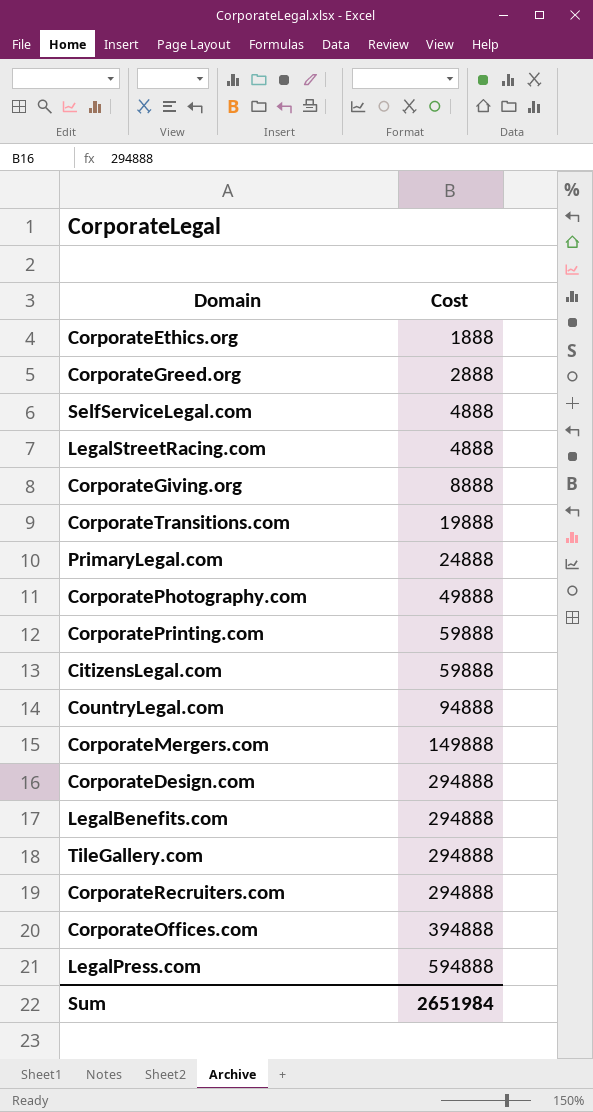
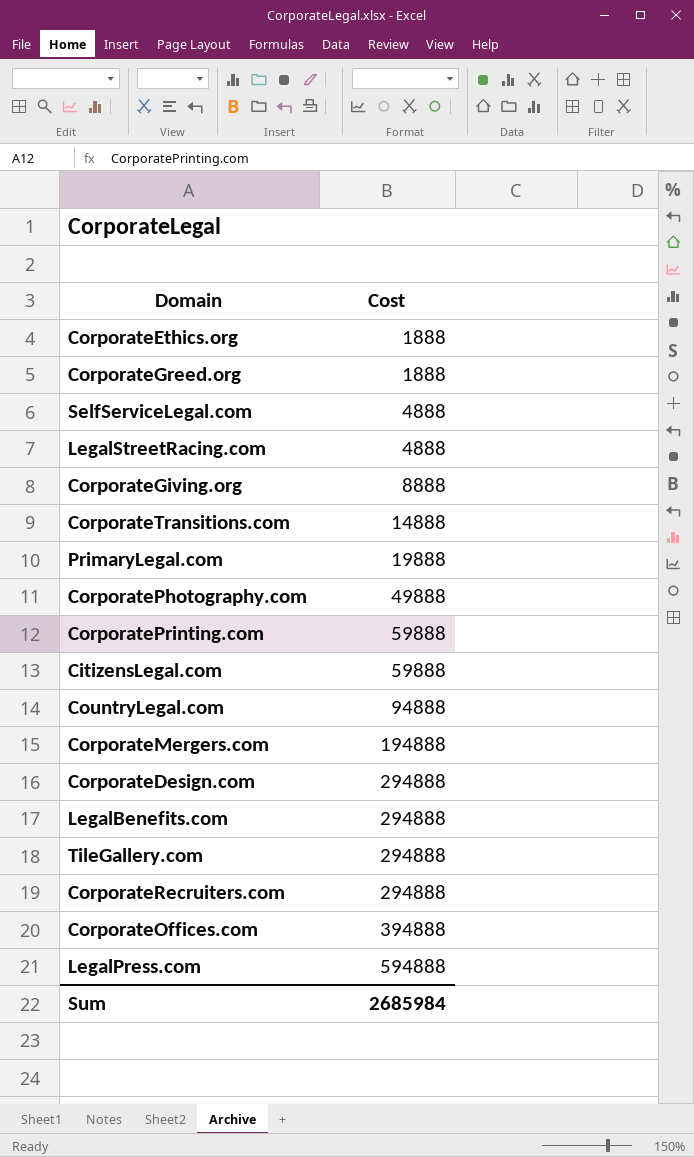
CorporateGreed.org | Cost: 2888 -> 1888
CorporateTransitions.com | Cost: 19888 -> 14888
PrimaryLegal.com | Cost: 24888 -> 19888
CorporateMergers.com | Cost: 149888 -> 194888
Sum | Cost: 2651984 -> 2685984

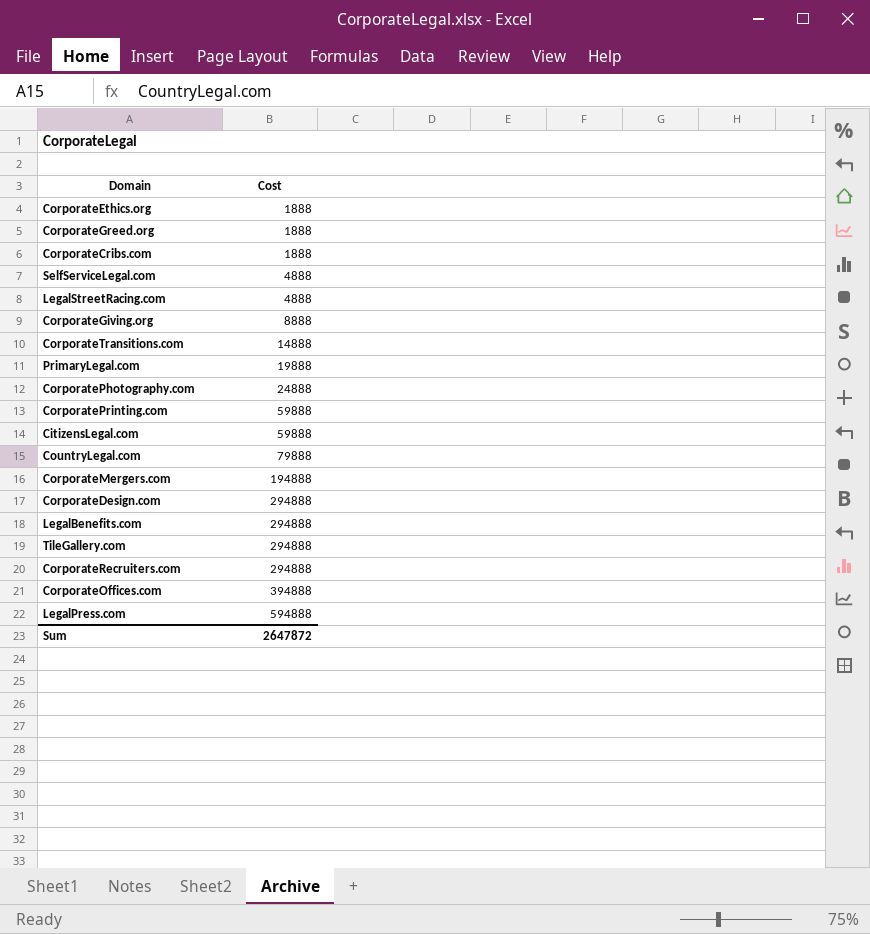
row CorporateCribs.com: none -> 1888
CorporatePhotography.com | Cost: 49888 -> 24888
CountryLegal.com | Cost: 94888 -> 79888
Sum | Cost: 2685984 -> 2647872

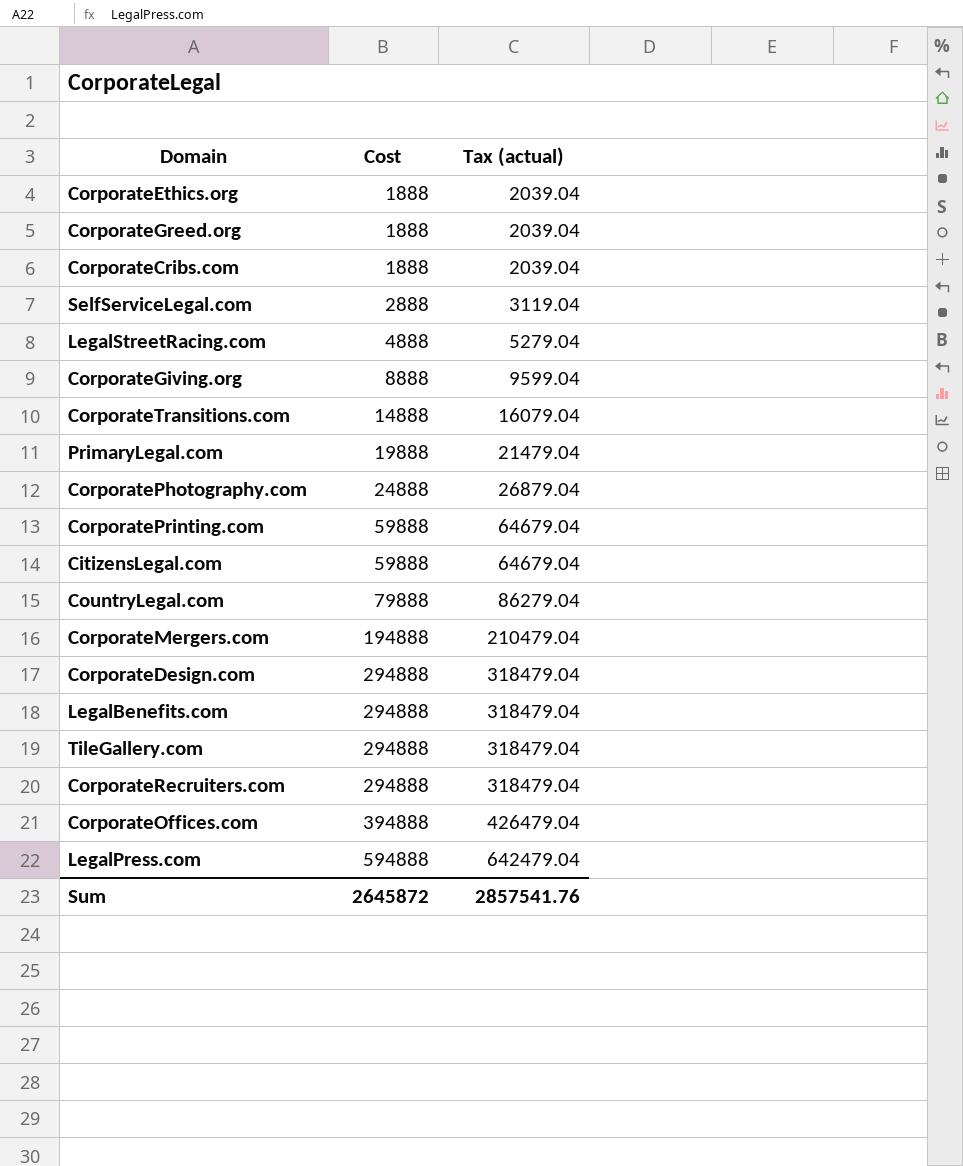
column Tax (actual) | formula: none -> [Cost] * 1.08
SelfServiceLegal.com | Cost: 4888 -> 2888
Sum | Cost: 2647872 -> 2645872

